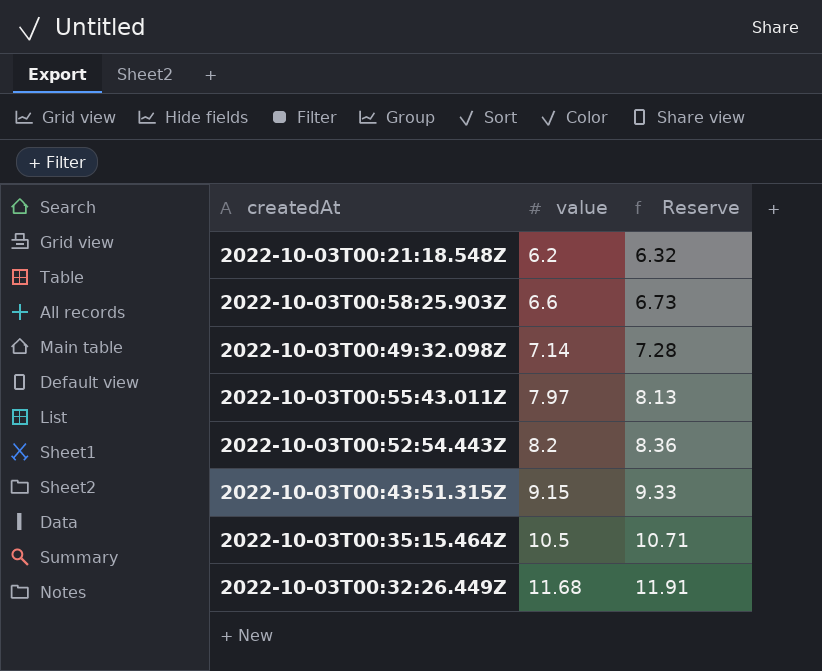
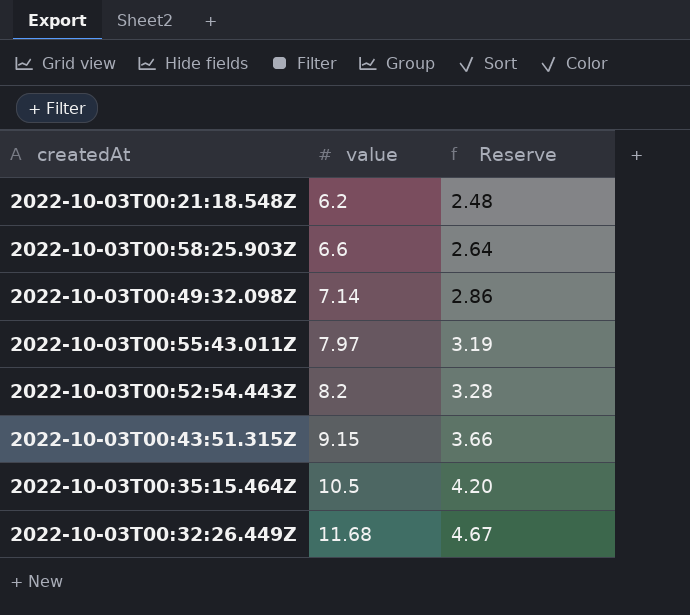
column Reserve | formula: [value] * 1.02 -> [value] * 0.4

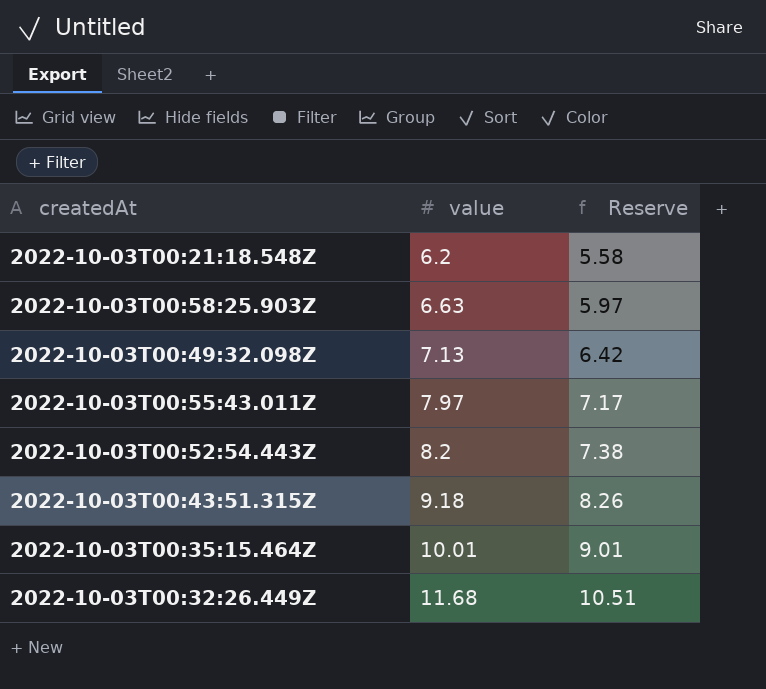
column Reserve | formula: [value] * 0.4 -> [value] * 0.9
2022-10-03T00:58:25.903Z | value: 6.6 -> 6.63
2022-10-03T00:49:32.098Z | value: 7.14 -> 7.13
2022-10-03T00:43:51.315Z | value: 9.15 -> 9.18
2022-10-03T00:35:15.464Z | value: 10.5 -> 10.01

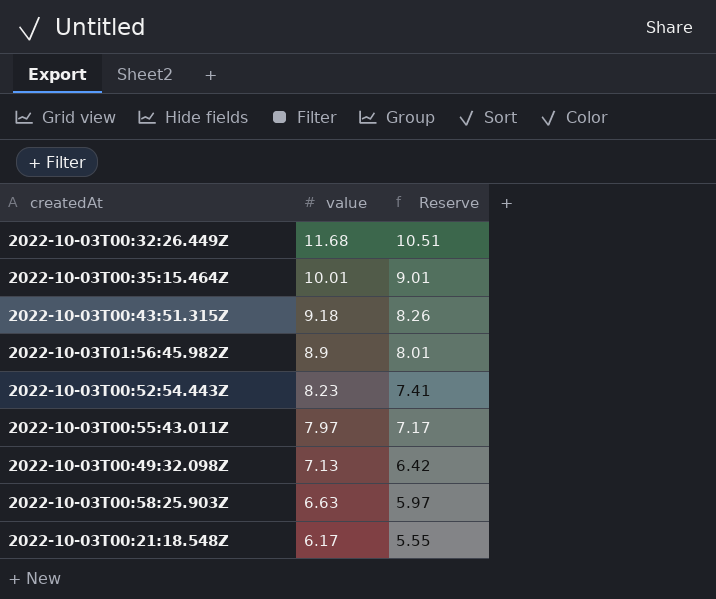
row order: value ascending -> value descending
row 2022-10-03T01:56:45.982Z: none -> 8.9 | 8.01
2022-10-03T00:52:54.443Z | value: 8.2 -> 8.23
2022-10-03T00:52:54.443Z | Reserve: 7.38 -> 7.41
2022-10-03T00:21:18.548Z | value: 6.2 -> 6.17
2022-10-03T00:21:18.548Z | Reserve: 5.58 -> 5.55

